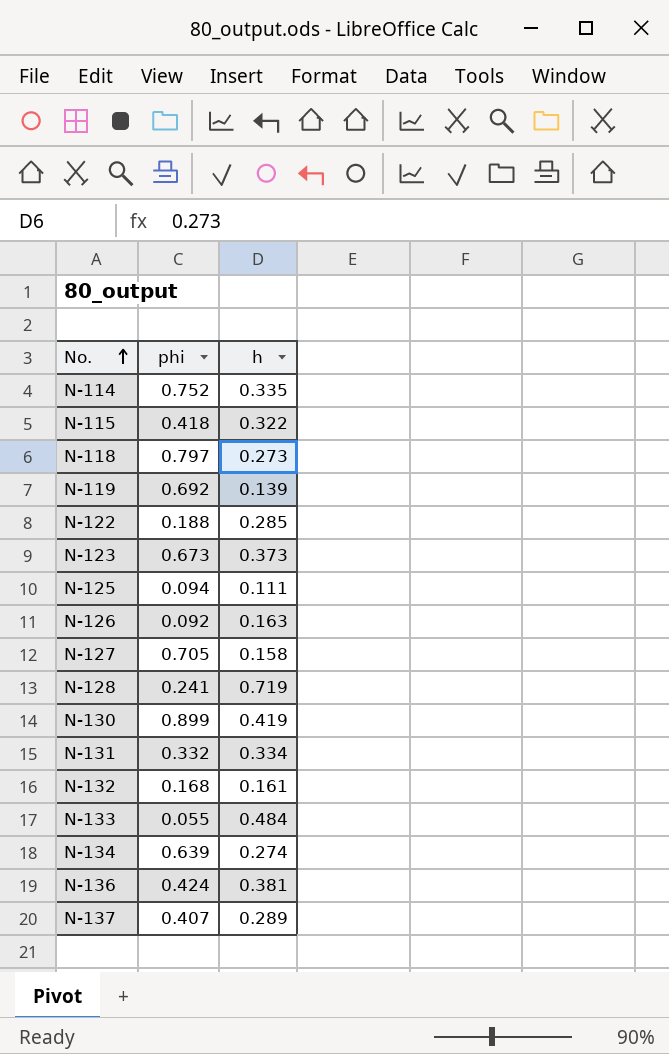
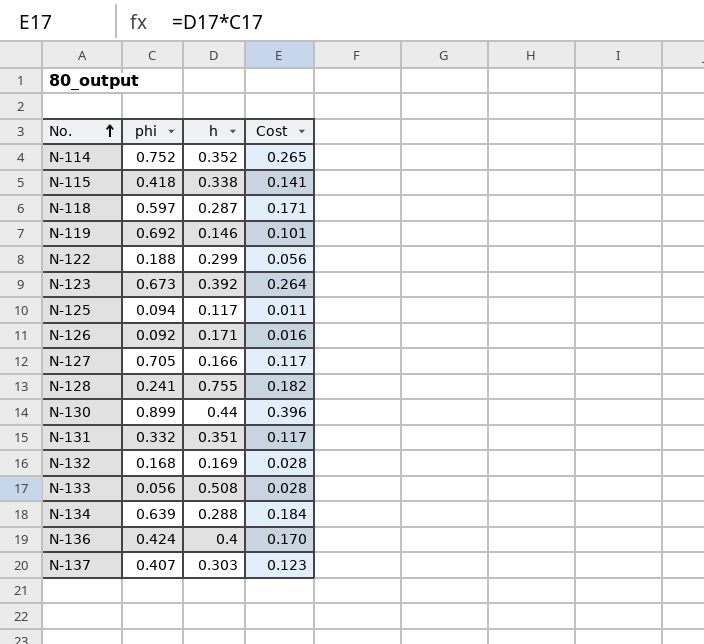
column Cost | formula: none -> [phi] * [h]
N-114 | h: 0.335 -> 0.352
N-115 | h: 0.322 -> 0.338
N-118 | phi: 0.797 -> 0.597
N-118 | h: 0.273 -> 0.287
N-119 | h: 0.139 -> 0.146
N-122 | h: 0.285 -> 0.299
N-123 | h: 0.373 -> 0.392
N-125 | h: 0.111 -> 0.117
N-126 | h: 0.163 -> 0.171
N-127 | h: 0.158 -> 0.166
N-128 | h: 0.719 -> 0.755
N-130 | h: 0.419 -> 0.44
N-131 | h: 0.334 -> 0.351
N-132 | h: 0.161 -> 0.169
N-133 | phi: 0.055 -> 0.056
N-133 | h: 0.484 -> 0.508
N-134 | h: 0.274 -> 0.288
N-136 | h: 0.381 -> 0.4
N-137 | h: 0.289 -> 0.303

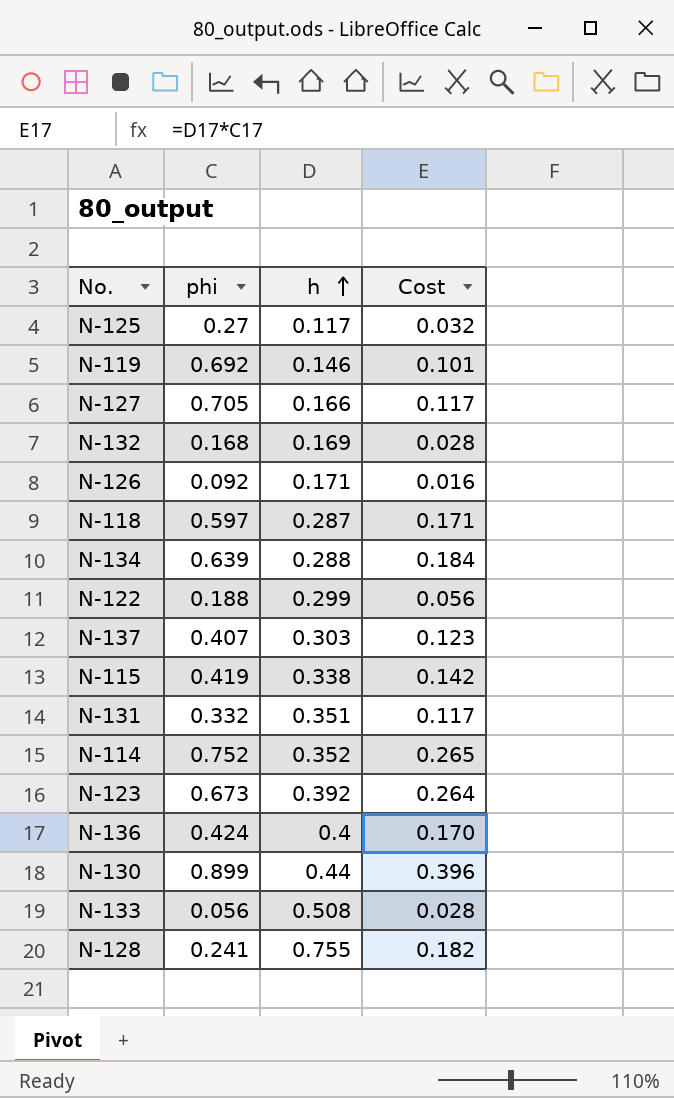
row order: No. ascending -> h ascending
N-125 | phi: 0.094 -> 0.27
N-125 | Cost: 0.011 -> 0.032
N-115 | phi: 0.418 -> 0.419
N-115 | Cost: 0.141 -> 0.142

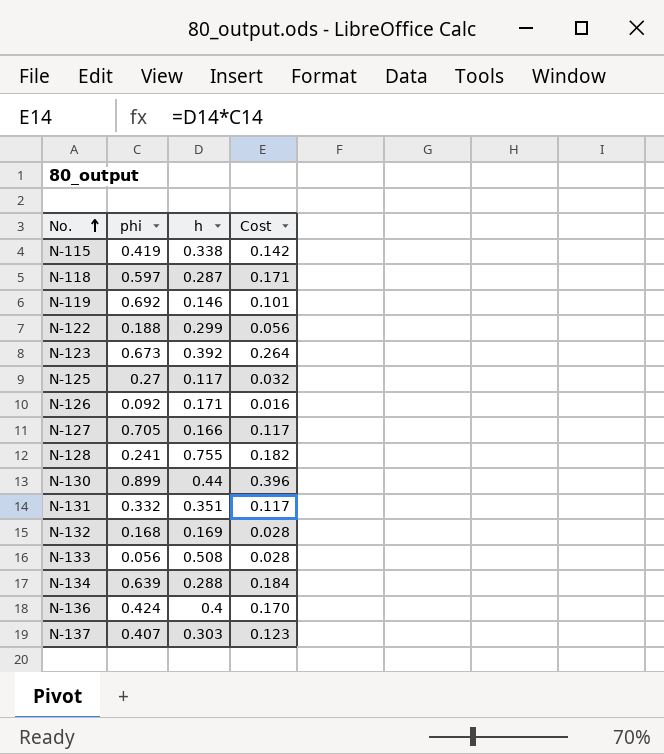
row order: h ascending -> No. ascending
row N-114: 0.752 | 0.352 | 0.265 -> none

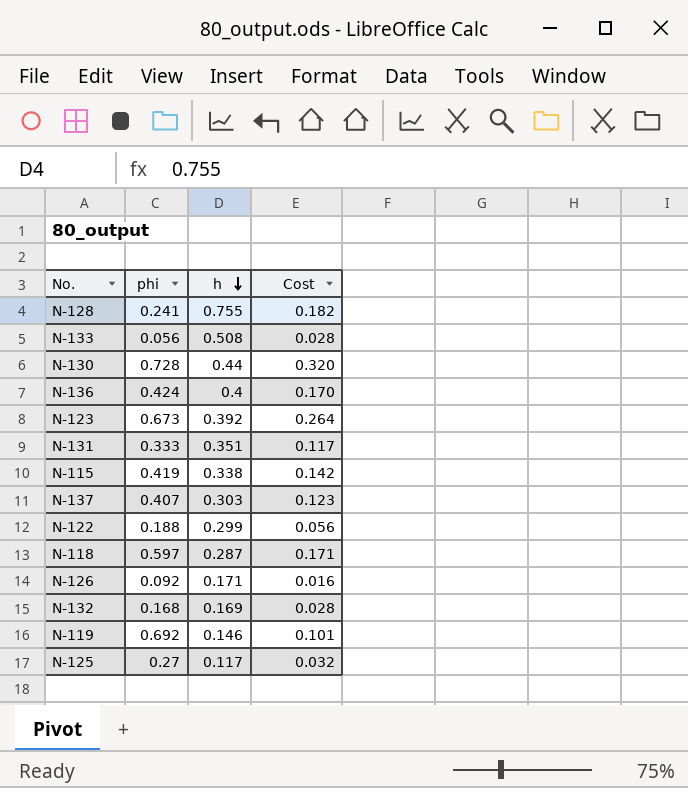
row order: No. ascending -> h descending
row N-127: 0.705 | 0.166 | 0.117 -> none
row N-134: 0.639 | 0.288 | 0.184 -> none
N-130 | phi: 0.899 -> 0.728
N-130 | Cost: 0.396 -> 0.320
N-131 | phi: 0.332 -> 0.333

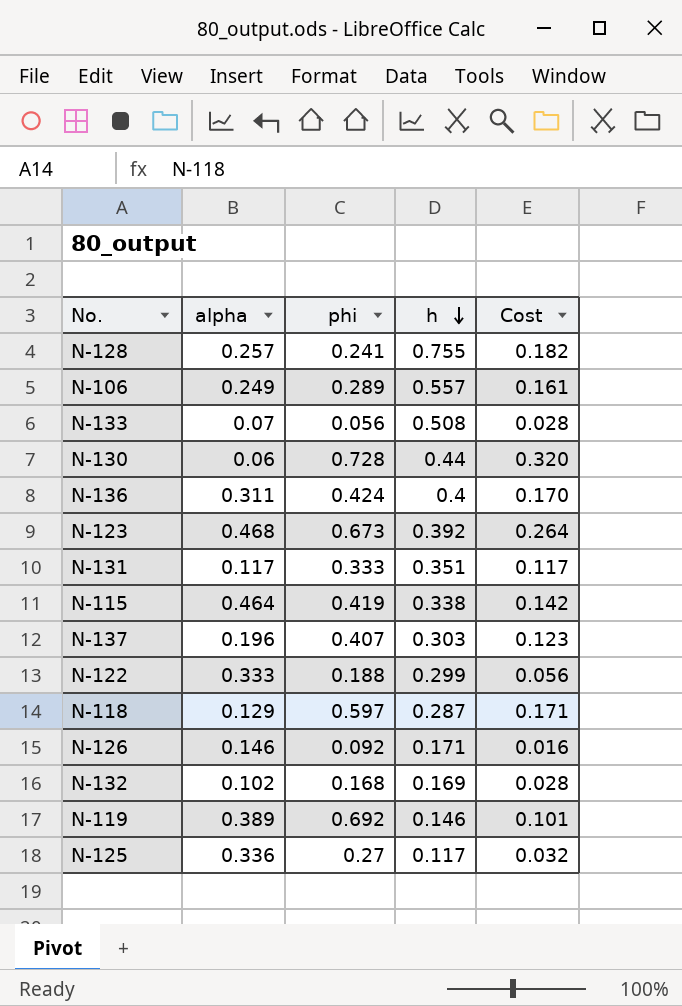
column alpha | position: none -> 2
row N-106: none -> 0.249 | 0.289 | 0.557 | 0.161

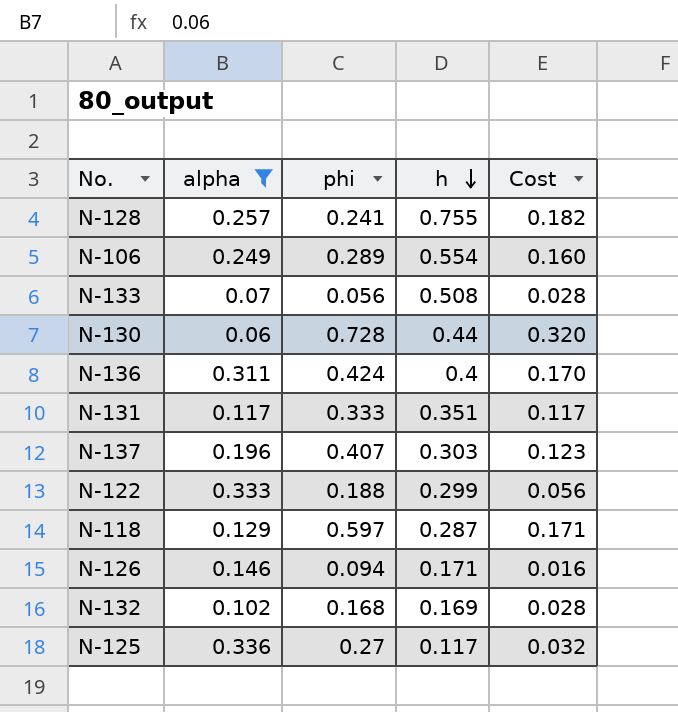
filter: none -> alpha <= 0.336
N-106 | h: 0.557 -> 0.554
N-106 | Cost: 0.161 -> 0.160
N-126 | phi: 0.092 -> 0.094

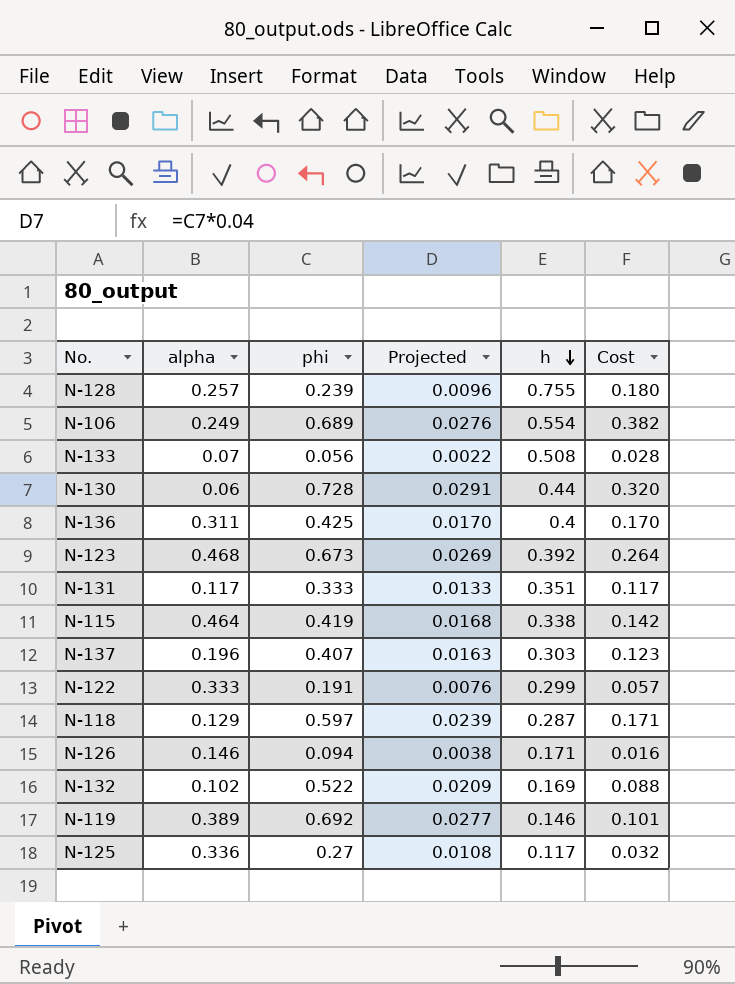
filter: alpha <= 0.336 -> none
column Projected | formula: none -> [phi] * 0.04
N-128 | phi: 0.241 -> 0.239
N-128 | Cost: 0.182 -> 0.180
N-106 | phi: 0.289 -> 0.689
N-106 | Cost: 0.160 -> 0.382
N-136 | phi: 0.424 -> 0.425
N-122 | phi: 0.188 -> 0.191
N-122 | Cost: 0.056 -> 0.057
N-132 | phi: 0.168 -> 0.522
N-132 | Cost: 0.028 -> 0.088

